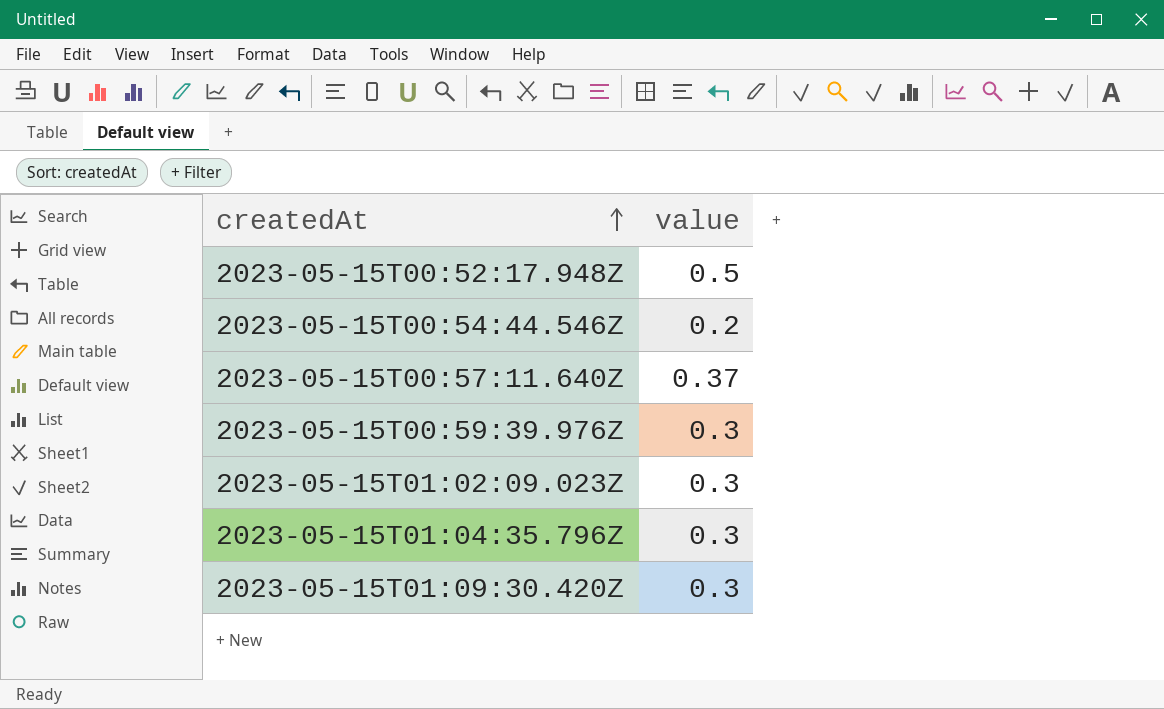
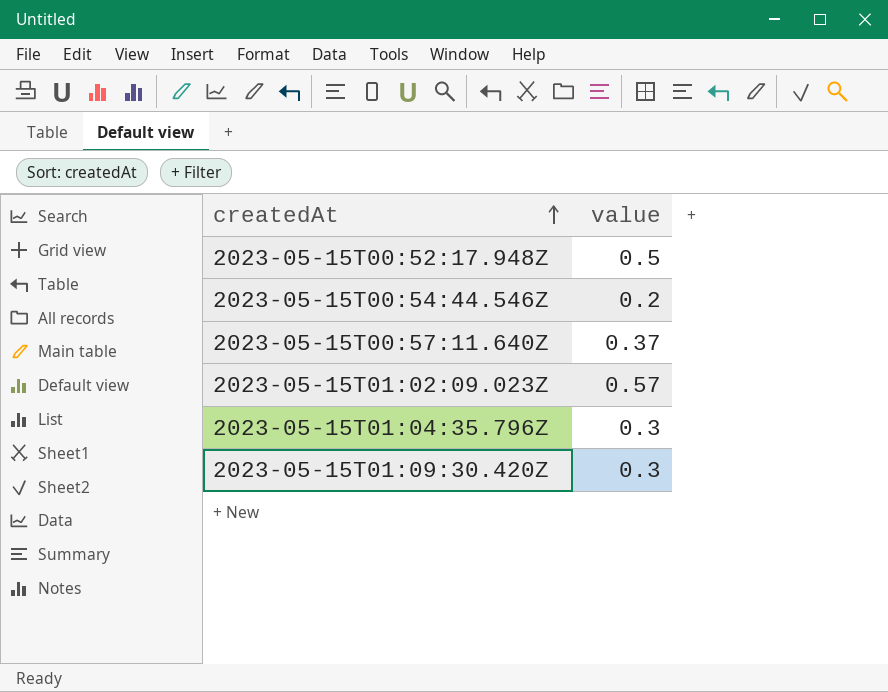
row 2023-05-15T00:59:39.976Z: 0.3 -> none
2023-05-15T01:02:09.023Z | value: 0.3 -> 0.57

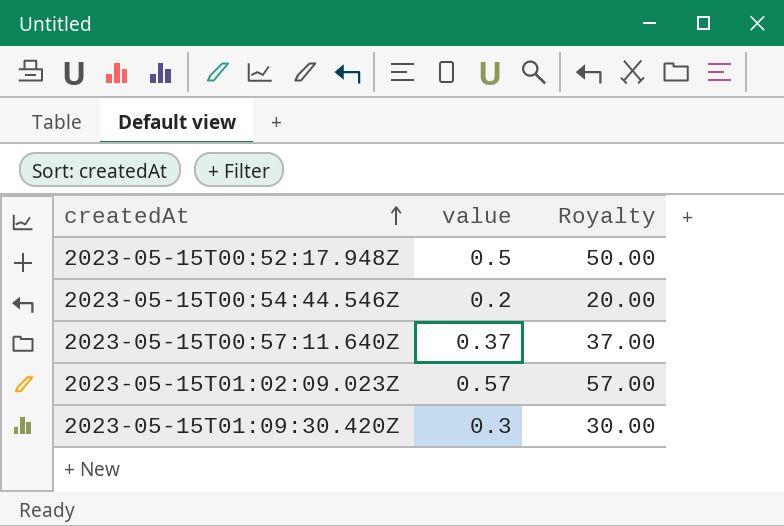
column Royalty | formula: none -> [value] * 100
row 2023-05-15T01:04:35.796Z: 0.3 -> none

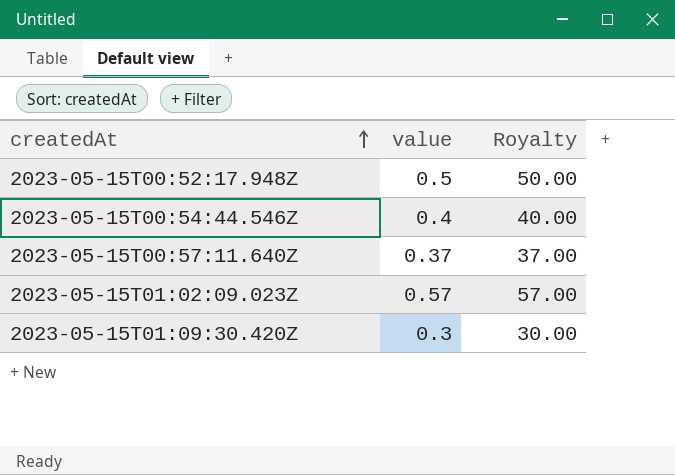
2023-05-15T00:54:44.546Z | value: 0.2 -> 0.4
2023-05-15T00:54:44.546Z | Royalty: 20.00 -> 40.00

